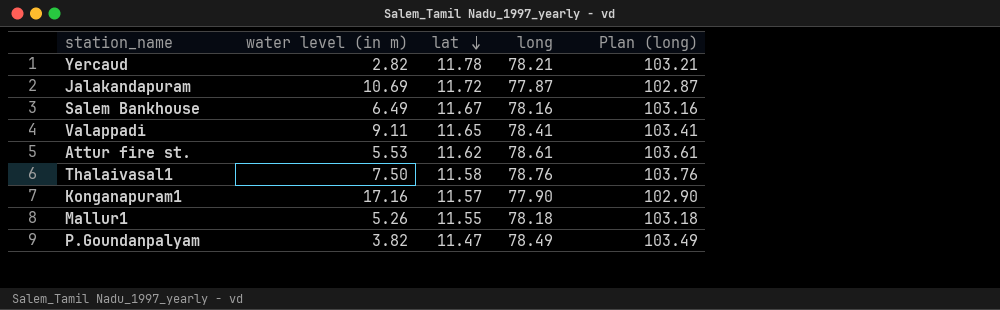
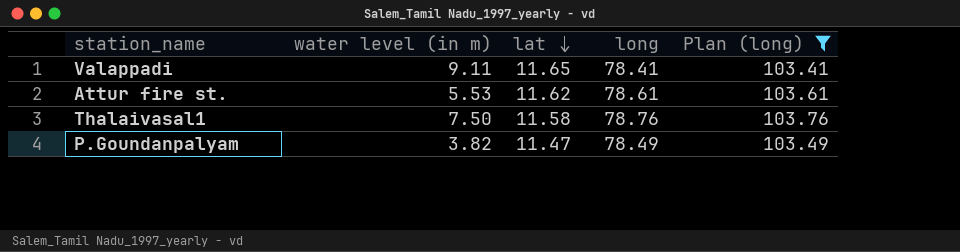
filter: none -> Plan (long) >= 103.41

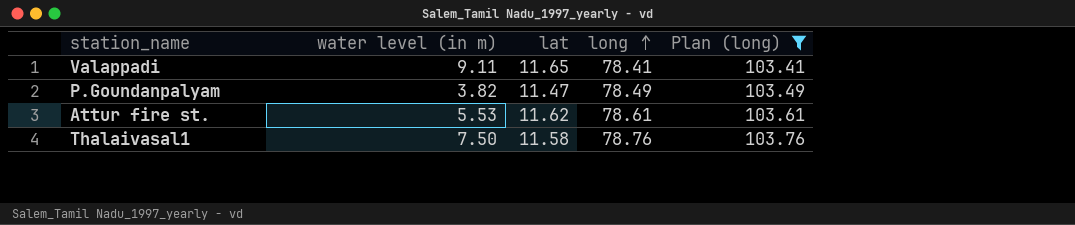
row order: lat descending -> long ascending

